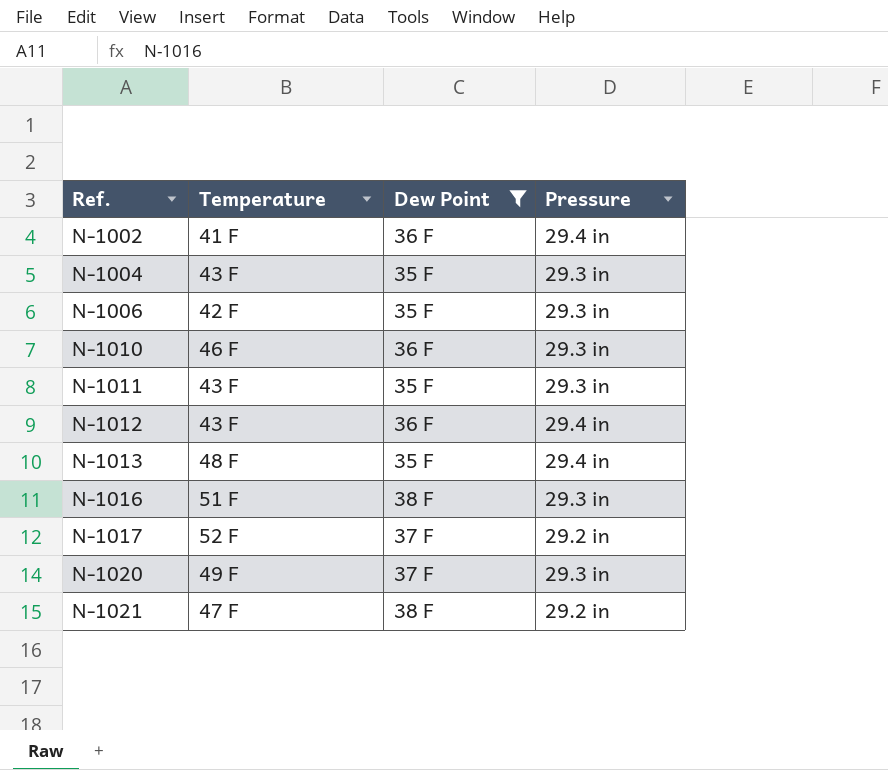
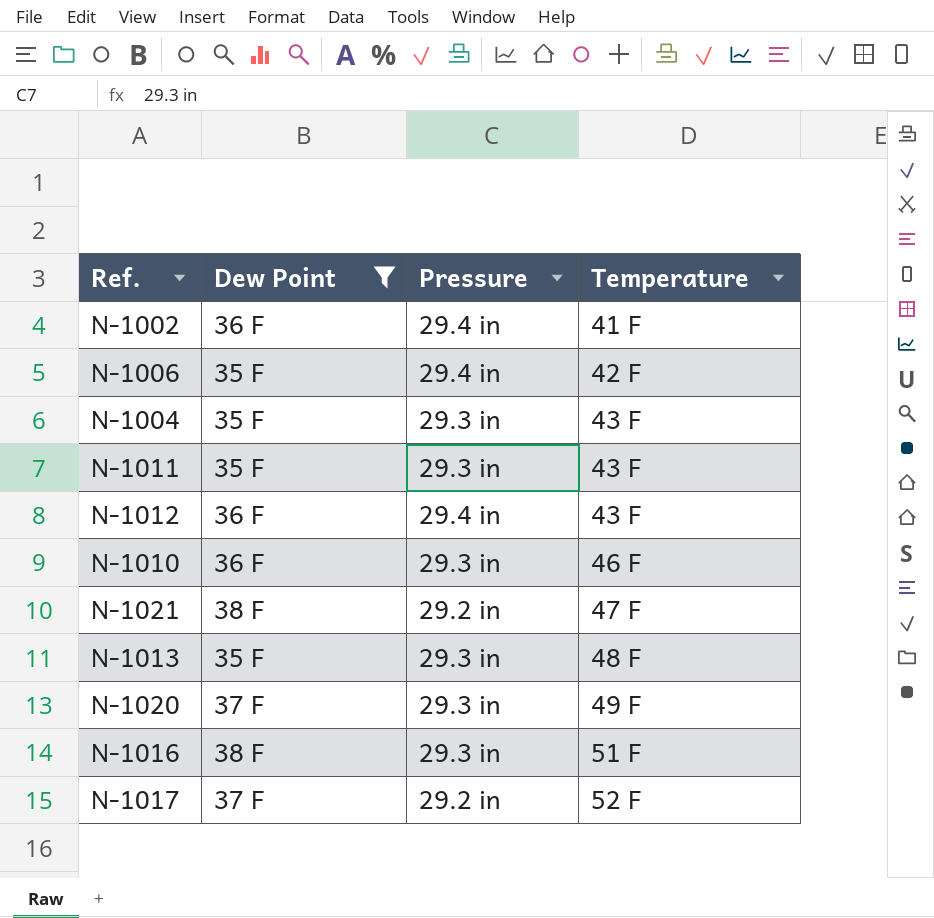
row order: Ref. ascending -> Temperature ascending
column Temperature | position: 2 -> 4
N-1006 | Pressure: 29.3 in -> 29.4 in
N-1013 | Pressure: 29.4 in -> 29.3 in

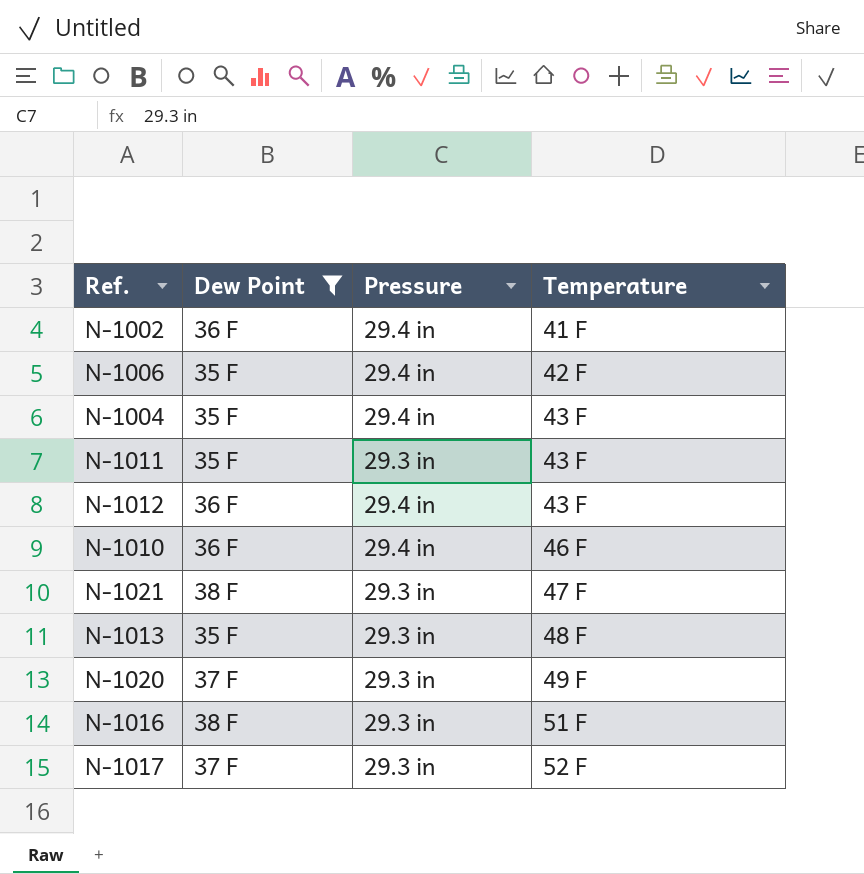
N-1004 | Pressure: 29.3 in -> 29.4 in
N-1010 | Pressure: 29.3 in -> 29.4 in
N-1021 | Pressure: 29.2 in -> 29.3 in
N-1017 | Pressure: 29.2 in -> 29.3 in

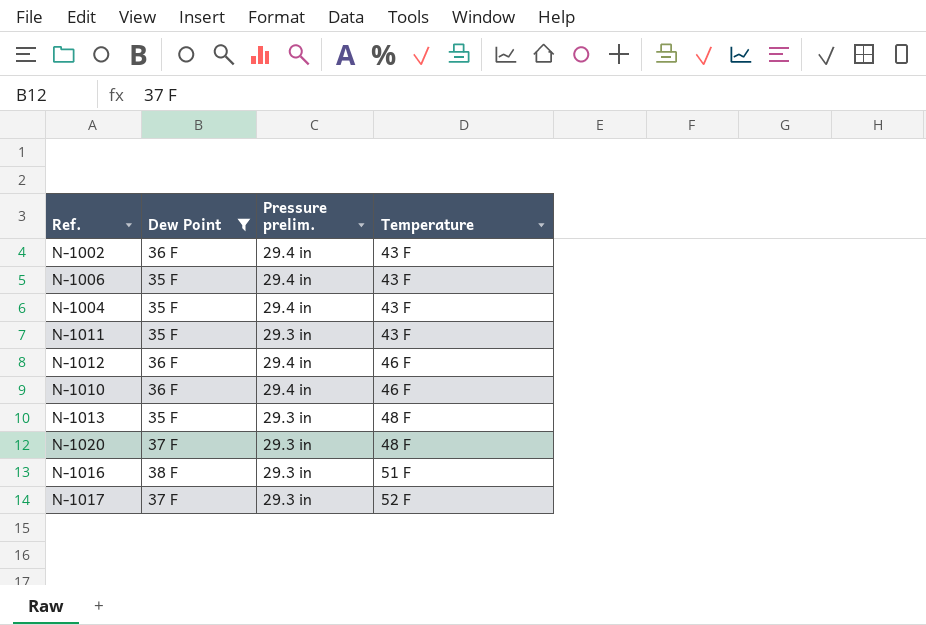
column name: Pressure -> Pressure prelim.
row N-1021: 38 F | 29.3 in | 47 F -> none
N-1002 | Temperature: 41 F -> 43 F
N-1006 | Temperature: 42 F -> 43 F
N-1012 | Temperature: 43 F -> 46 F
N-1020 | Temperature: 49 F -> 48 F

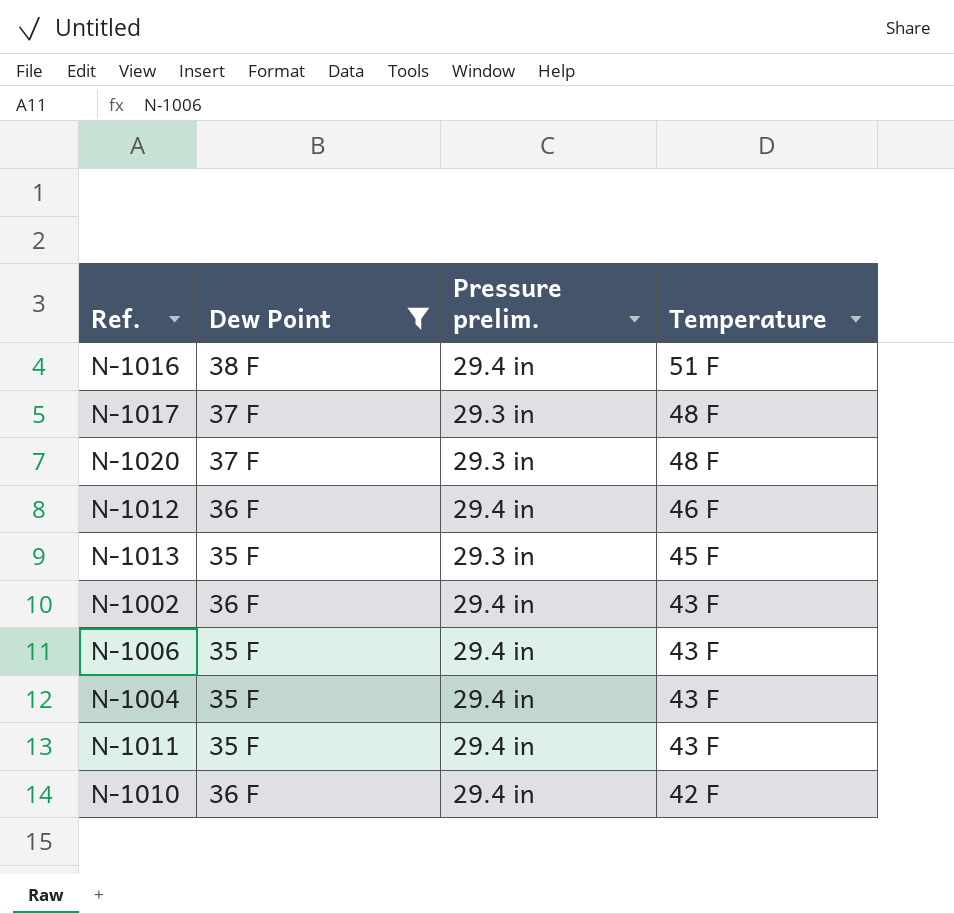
row order: Temperature ascending -> Temperature descending
N-1016 | Pressure prelim.: 29.3 in -> 29.4 in
N-1017 | Temperature: 52 F -> 48 F
N-1013 | Temperature: 48 F -> 45 F
N-1011 | Pressure prelim.: 29.3 in -> 29.4 in
N-1010 | Temperature: 46 F -> 42 F

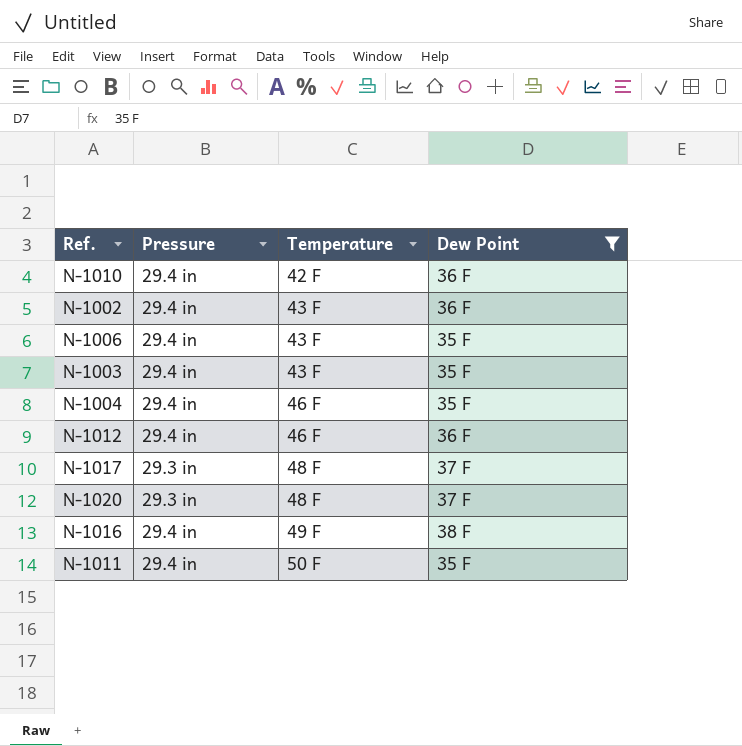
row order: Temperature descending -> Temperature ascending
column name: Pressure prelim. -> Pressure
column Dew Point | position: 2 -> 4
row N-1013: 35 F | 29.3 in | 45 F -> none
row N-1003: none -> 29.4 in | 43 F | 35 F
N-1004 | Temperature: 43 F -> 46 F
N-1016 | Temperature: 51 F -> 49 F
N-1011 | Temperature: 43 F -> 50 F

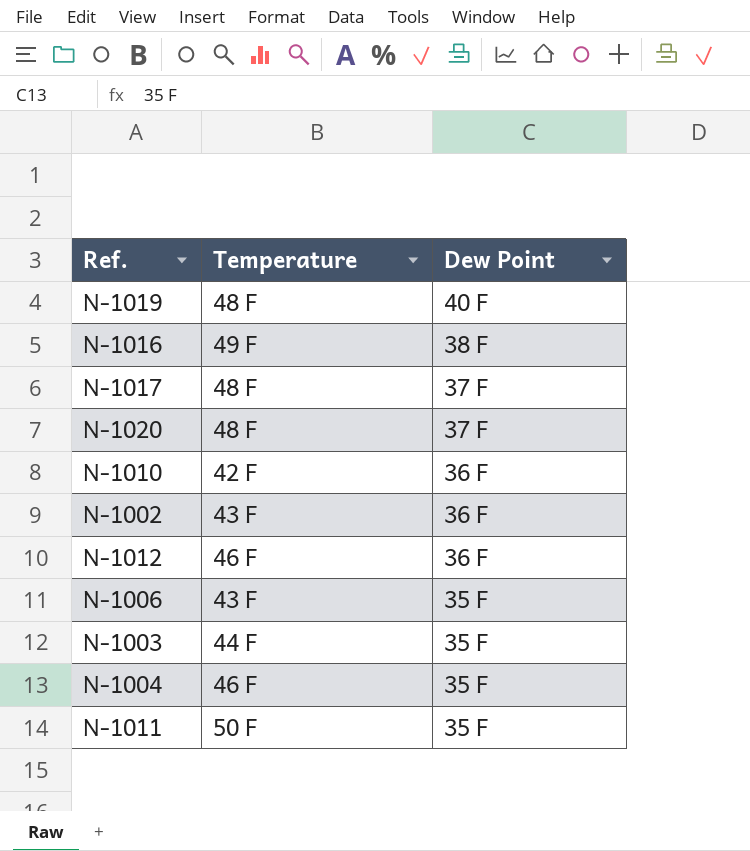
filter: Dew Point != 40 F -> none
row order: Temperature ascending -> Dew Point descending
column Pressure | position: 2 -> none
N-1003 | Temperature: 43 F -> 44 F

